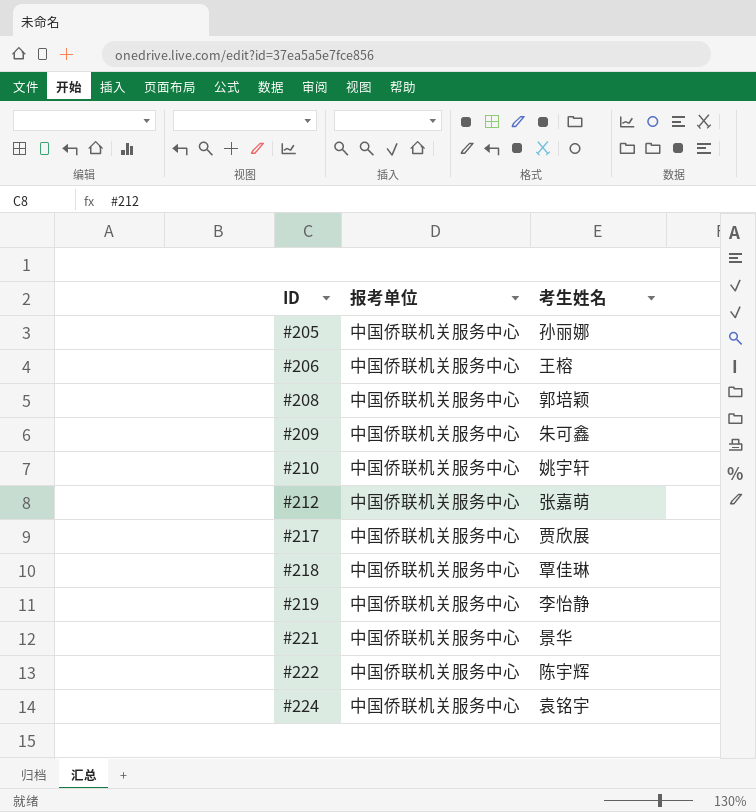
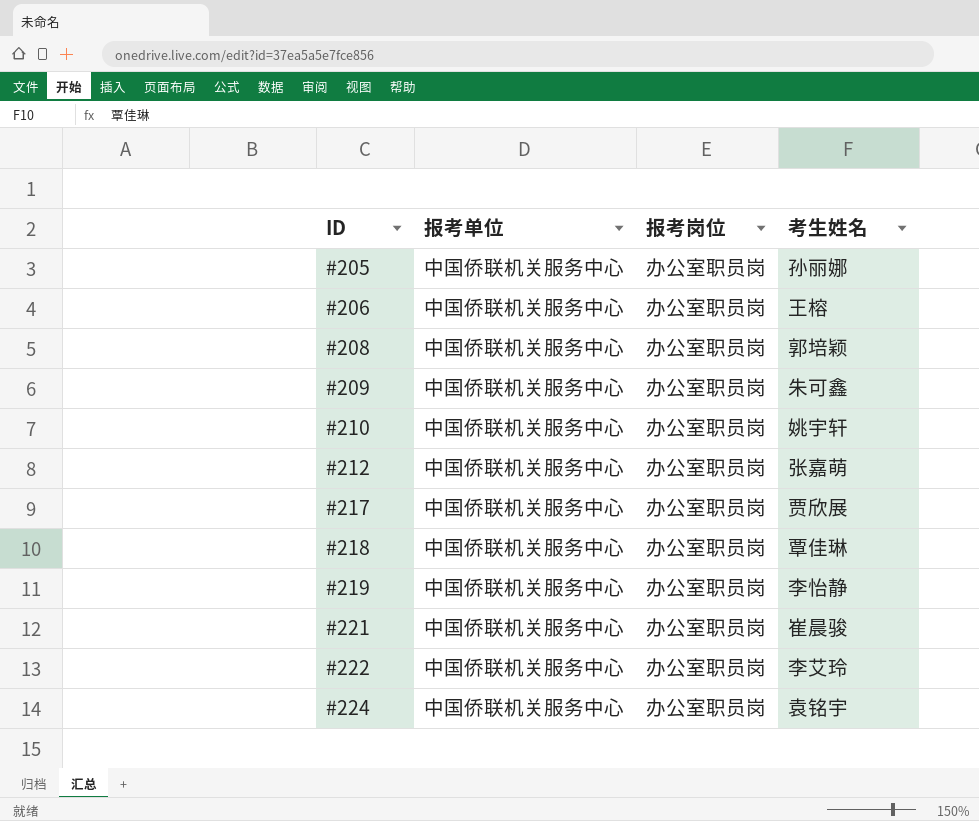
column 报考岗位 | position: none -> 3
#221 | 考生姓名: 景华 -> 崔晨骏
#222 | 考生姓名: 陈宇辉 -> 李艾玲

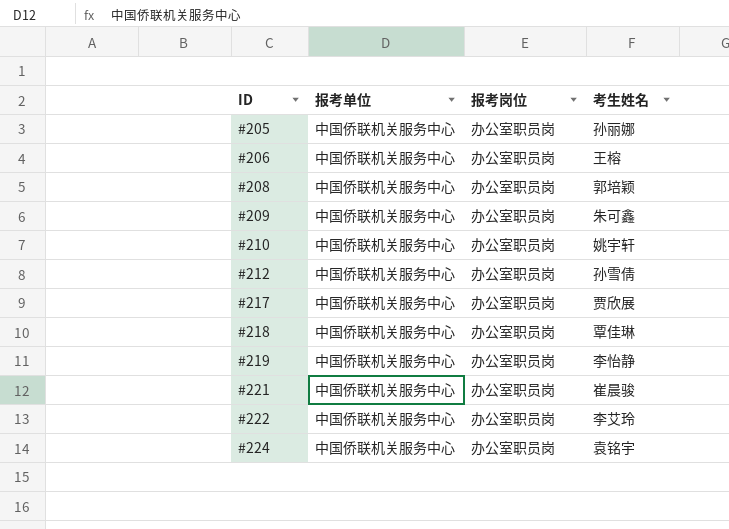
#212 | 考生姓名: 张嘉萌 -> 孙雪倩

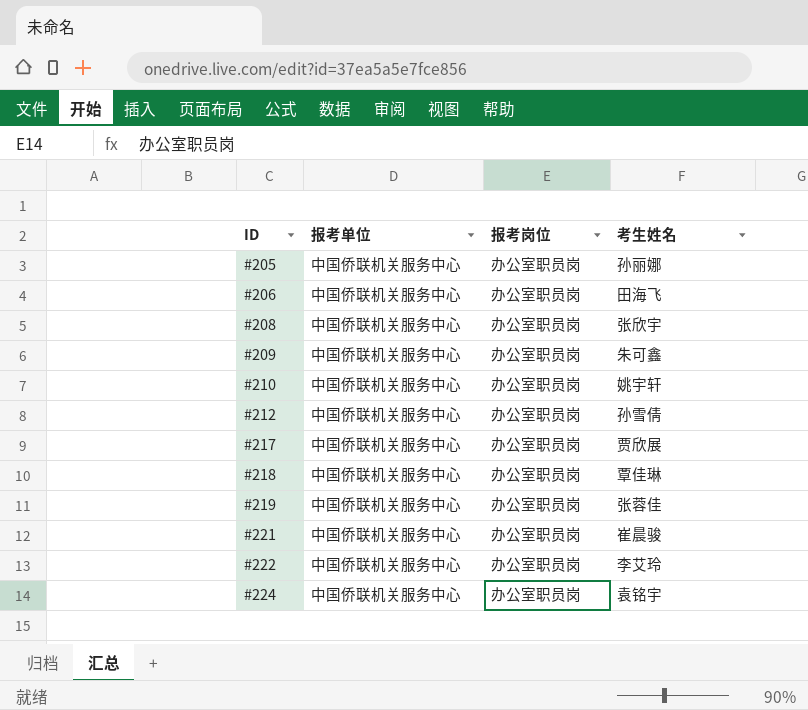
#206 | 考生姓名: 王榕 -> 田海飞
#208 | 考生姓名: 郭培颖 -> 张欣宇
#219 | 考生姓名: 李怡静 -> 张蓉佳

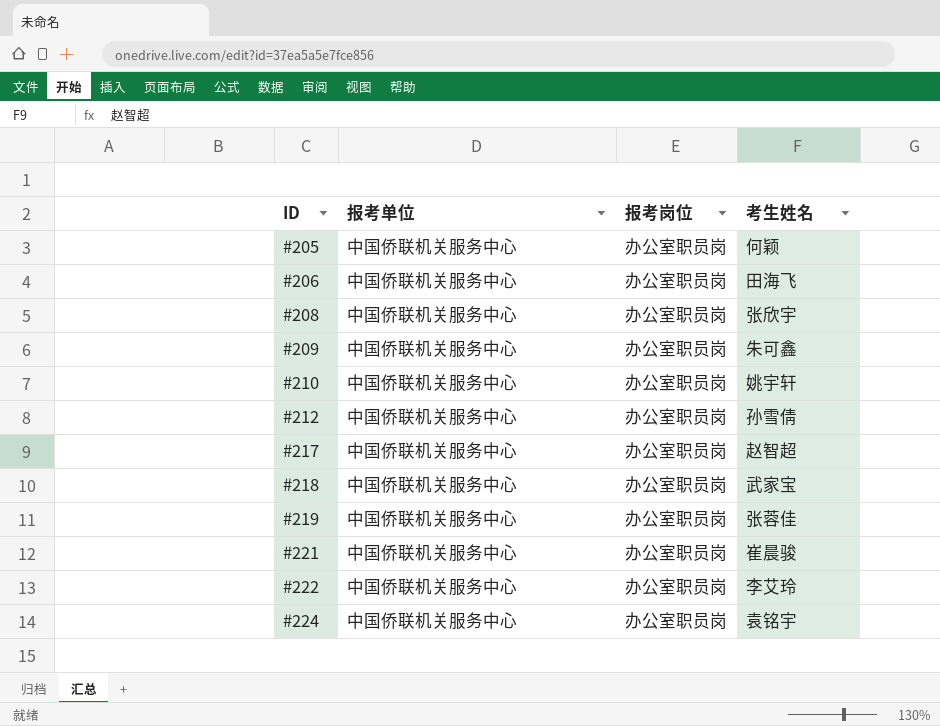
#205 | 考生姓名: 孙丽娜 -> 何颖
#217 | 考生姓名: 贾欣展 -> 赵智超
#218 | 考生姓名: 覃佳琳 -> 武家宝

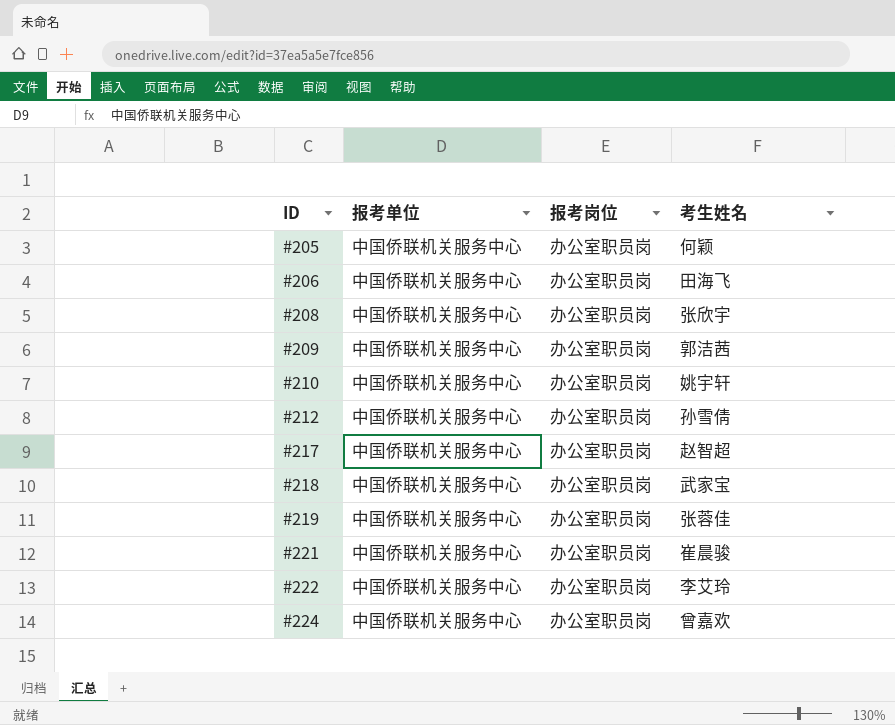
#209 | 考生姓名: 朱可鑫 -> 郭洁茜
#224 | 考生姓名: 袁铭宇 -> 曾嘉欢

